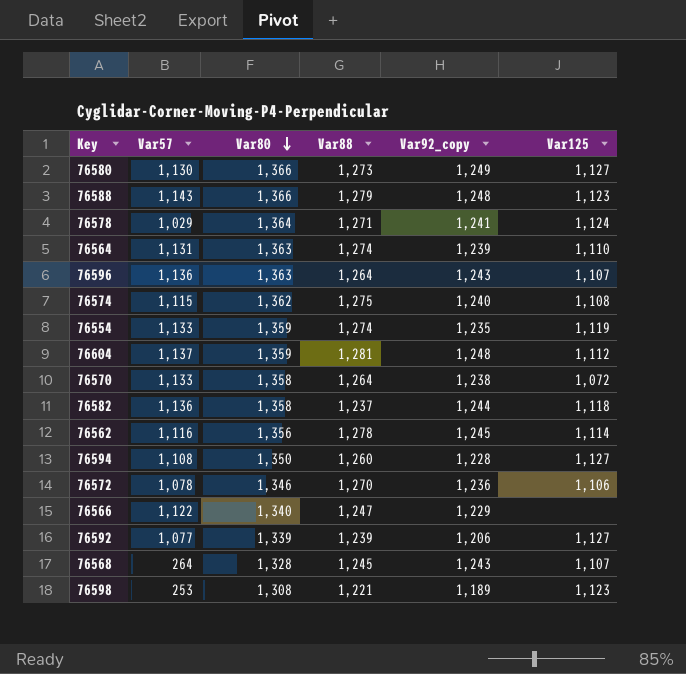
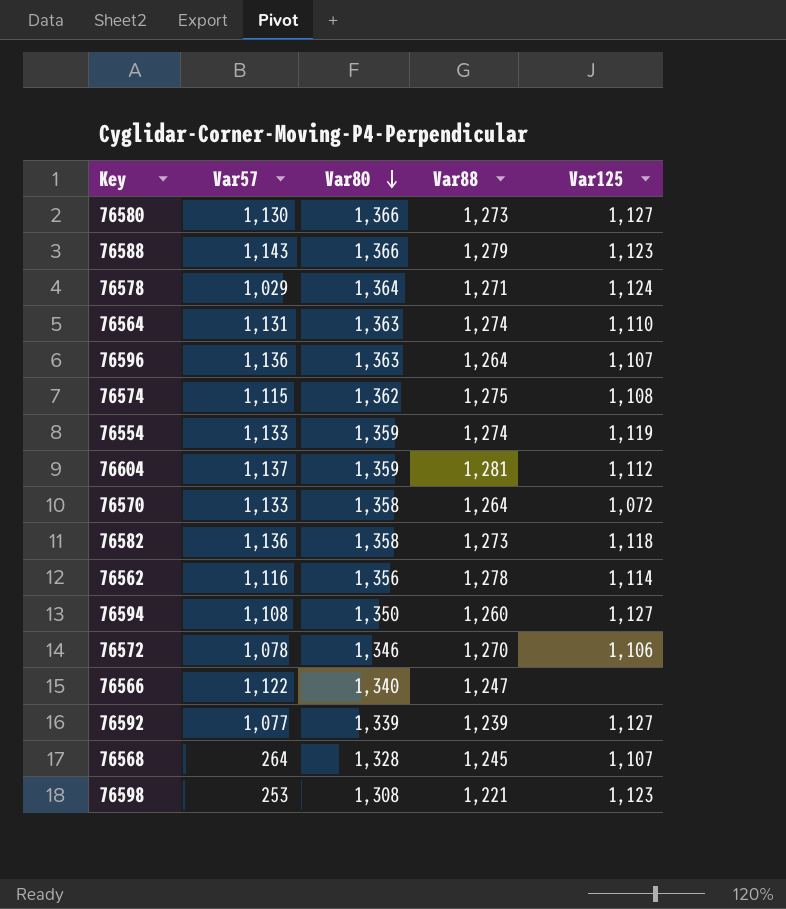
column Var92_copy | position: 5 -> none
76582 | Var88: 1,237 -> 1,273

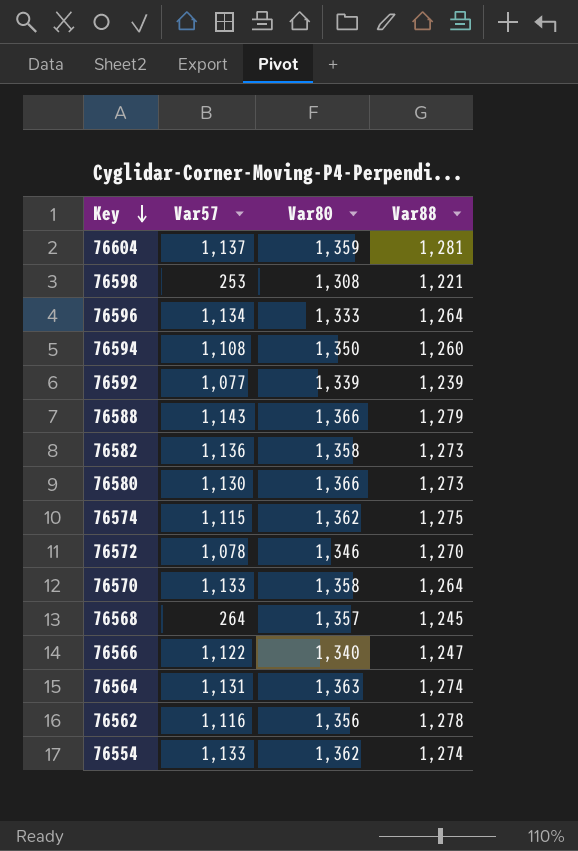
row order: Var80 descending -> Key descending
column Var125 | position: 5 -> none
row 76578: 1,029 | 1,364 | 1,271 | 1,124 -> none
76596 | Var57: 1,136 -> 1,134
76596 | Var80: 1,363 -> 1,333
76568 | Var80: 1,328 -> 1,357
76554 | Var80: 1,359 -> 1,362

